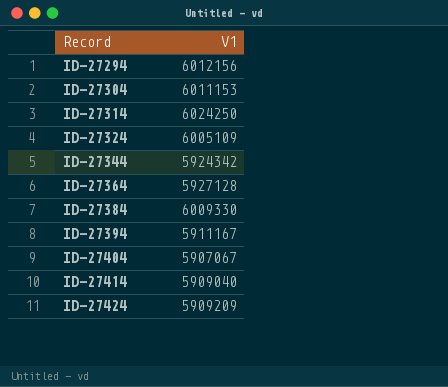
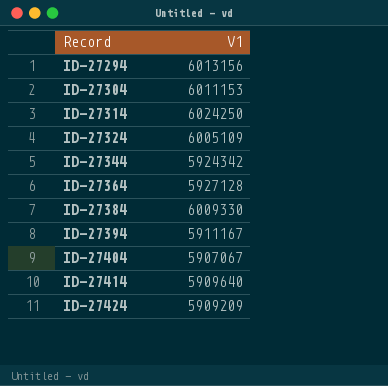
ID-27294 | V1: 6012156 -> 6013156
ID-27414 | V1: 5909040 -> 5909640

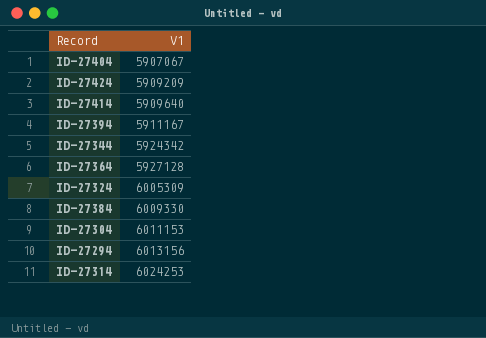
row order: Record ascending -> V1 ascending
ID-27324 | V1: 6005109 -> 6005309
ID-27314 | V1: 6024250 -> 6024253

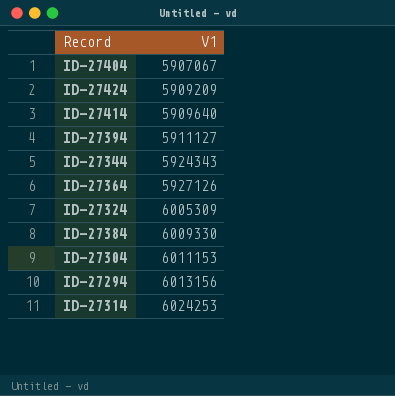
ID-27394 | V1: 5911167 -> 5911127
ID-27344 | V1: 5924342 -> 5924343
ID-27364 | V1: 5927128 -> 5927126

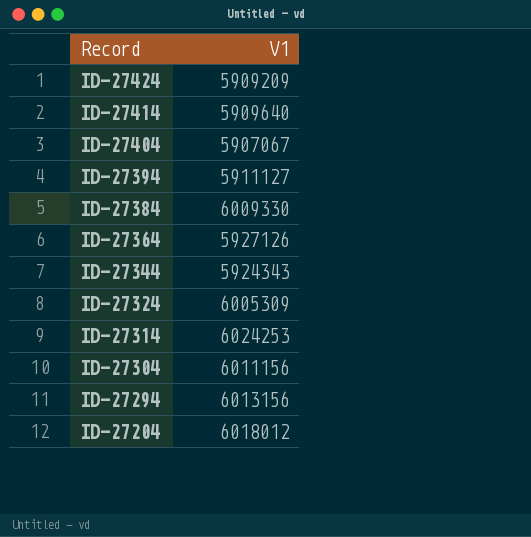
row order: V1 ascending -> Record descending
ID-27304 | V1: 6011153 -> 6011156
row ID-27204: none -> 6018012

